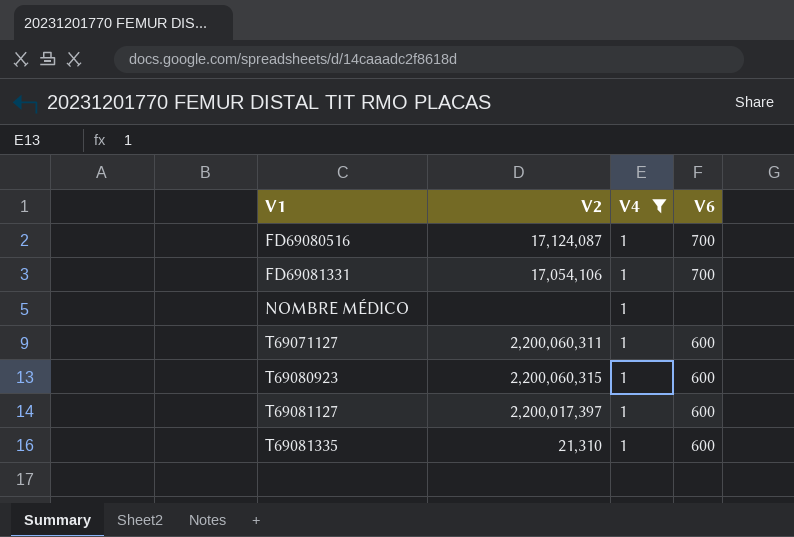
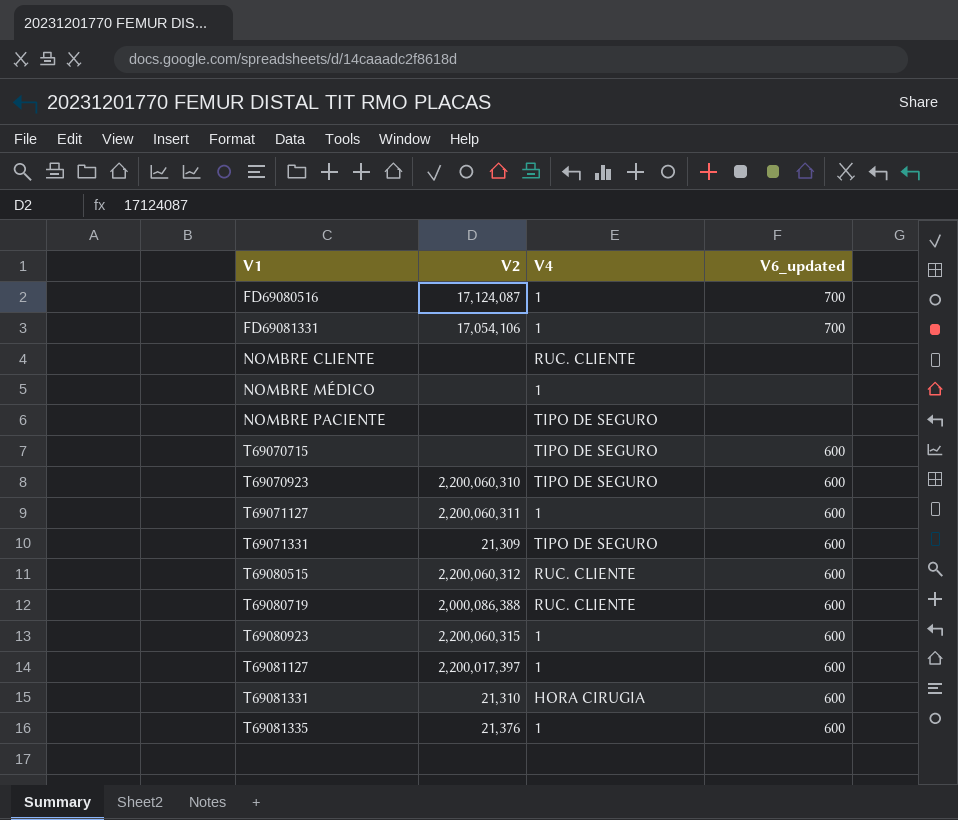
filter: V4 = 1 -> none
column name: V6 -> V6_updated
T69081335 | V2: 21,310 -> 21,376

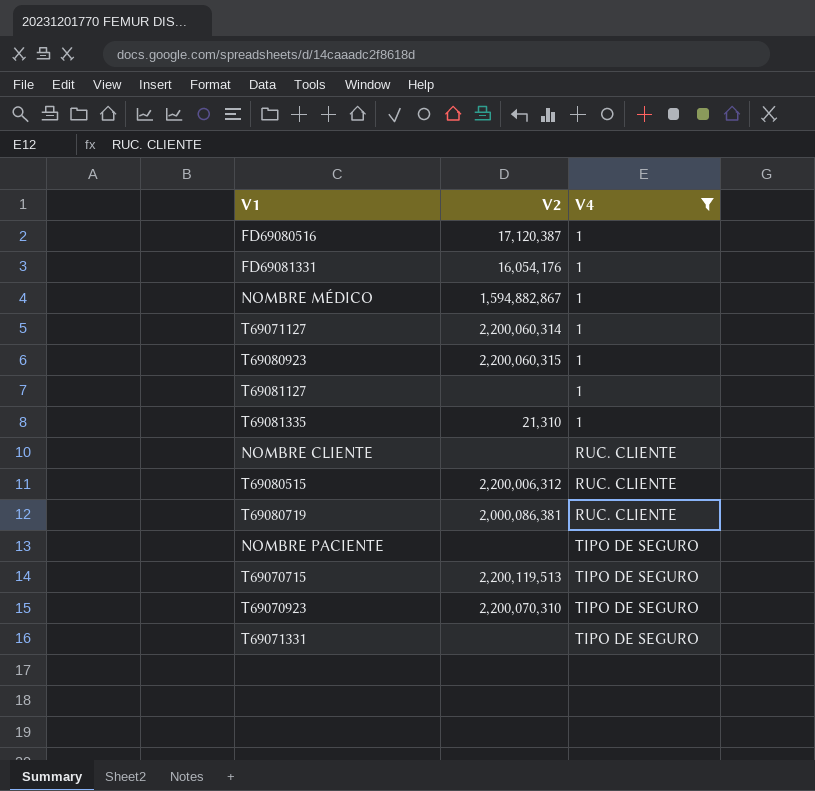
filter: none -> V4 != HORA CIRUGIA
row order: V1 ascending -> V4 ascending
column V6_updated | position: 4 -> none
FD69080516 | V2: 17,124,087 -> 17,120,387
FD69081331 | V2: 17,054,106 -> 16,054,176
NOMBRE MÉDICO | V2: none -> 1,594,882,867
T69071127 | V2: 2,200,060,311 -> 2,200,060,314
T69081127 | V2: 2,200,017,397 -> none
T69081335 | V2: 21,376 -> 21,310
T69080515 | V2: 2,200,060,312 -> 2,200,006,312
T69080719 | V2: 2,000,086,388 -> 2,000,086,381
T69070715 | V2: none -> 2,200,119,513
T69070923 | V2: 2,200,060,310 -> 2,200,070,310
T69071331 | V2: 21,309 -> none

